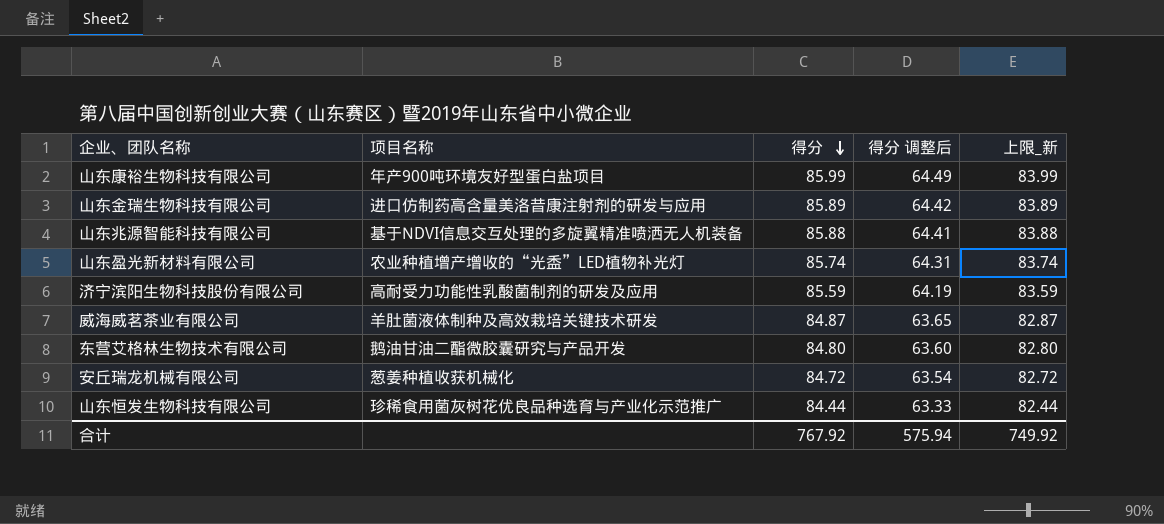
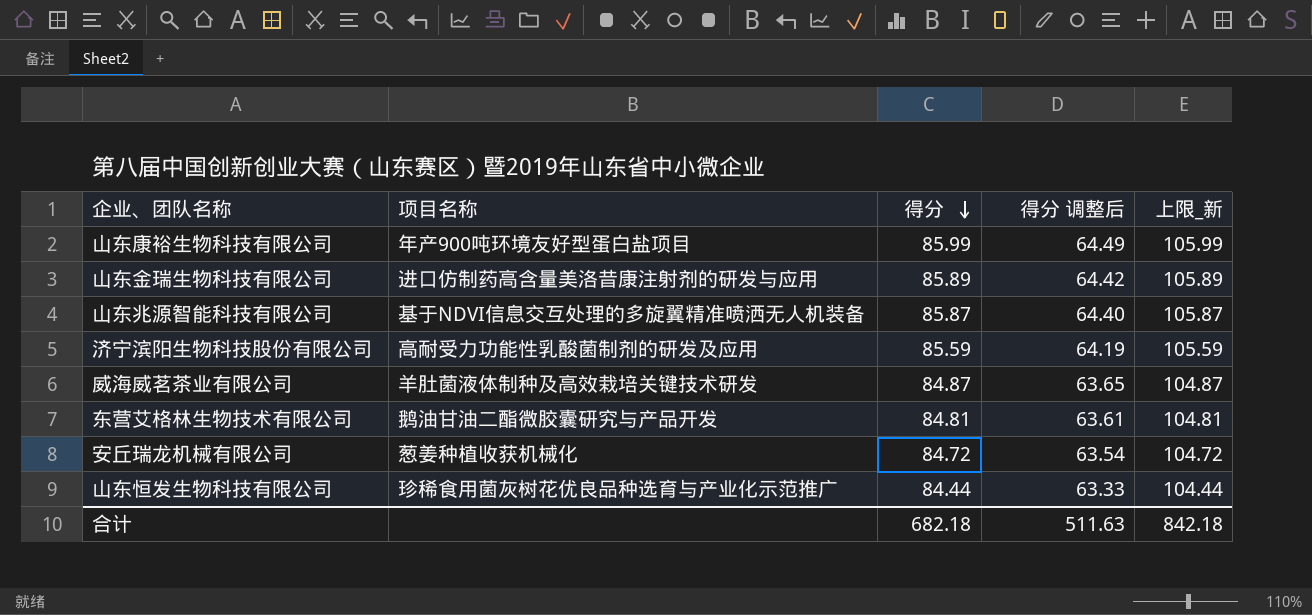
column 上限_新 | formula: [得分] - 2 -> [得分] + 20
row 山东盈光新材料有限公司: 农业种植增产增收的“光盉”LED植物补光灯 | 85.74 | 64.31 | 83.74 -> none
山东兆源智能科技有限公司 | 得分: 85.88 -> 85.87
山东兆源智能科技有限公司 | 得分 调整后: 64.41 -> 64.40
东营艾格林生物技术有限公司 | 得分: 84.80 -> 84.81
东营艾格林生物技术有限公司 | 得分 调整后: 63.60 -> 63.61
合计 | 得分: 767.92 -> 682.18
合计 | 得分 调整后: 575.94 -> 511.63
合计 | 上限_新: 749.92 -> 842.18

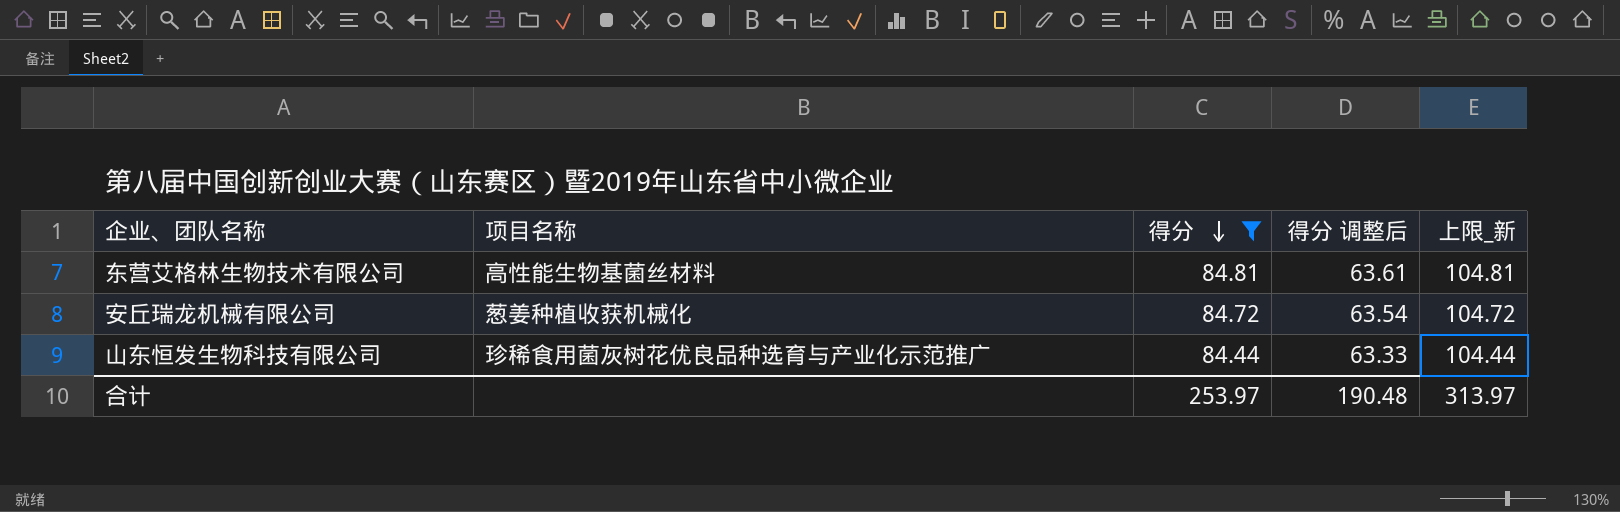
filter: none -> 得分 <= 84.81
东营艾格林生物技术有限公司 | 项目名称: 鹅油甘油二酯微胶囊研究与产品开发 -> 高性能生物基菌丝材料
合计 | 得分: 682.18 -> 253.97
合计 | 得分 调整后: 511.63 -> 190.48
合计 | 上限_新: 842.18 -> 313.97

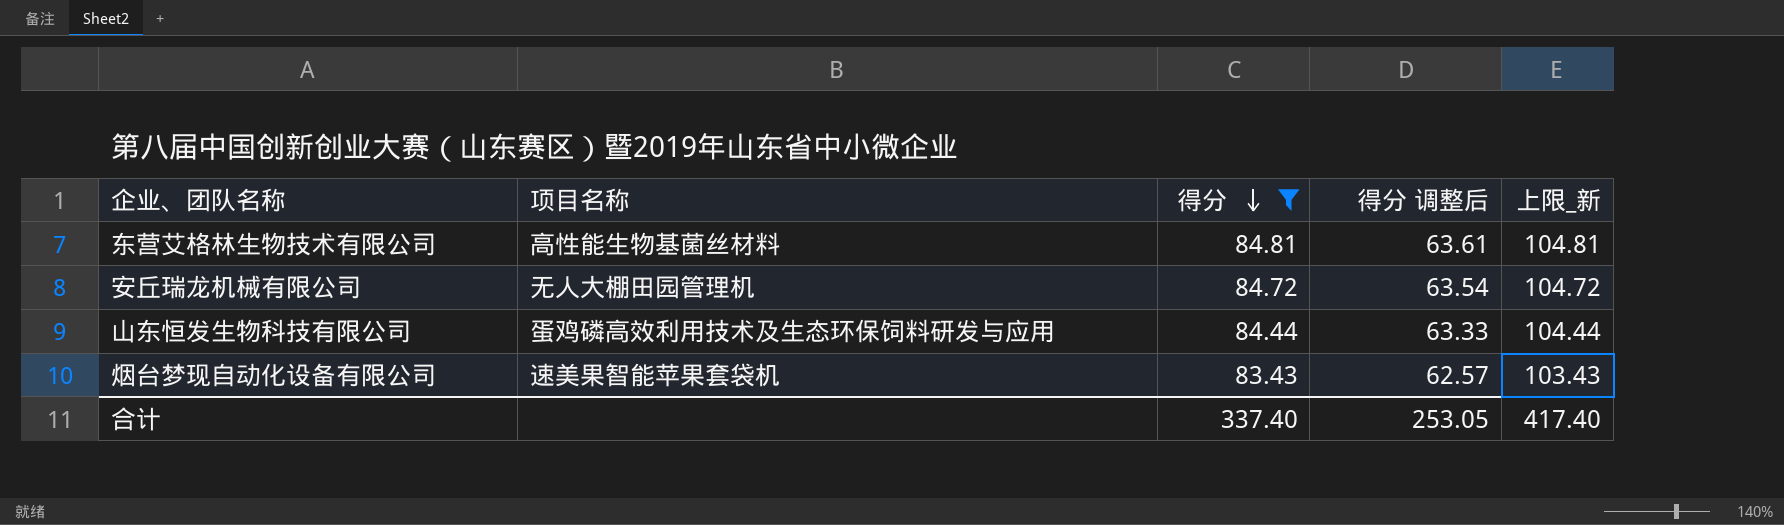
安丘瑞龙机械有限公司 | 项目名称: 葱姜种植收获机械化 -> 无人大棚田园管理机
山东恒发生物科技有限公司 | 项目名称: 珍稀食用菌灰树花优良品种选育与产业化示范推广 -> 蛋鸡磷高效利用技术及生态环保饲料研发与应用
row 烟台梦现自动化设备有限公司: none -> 速美果智能苹果套袋机 | 83.43 | 62.57 | 103.43
合计 | 得分: 253.97 -> 337.40
合计 | 得分 调整后: 190.48 -> 253.05
合计 | 上限_新: 313.97 -> 417.40

